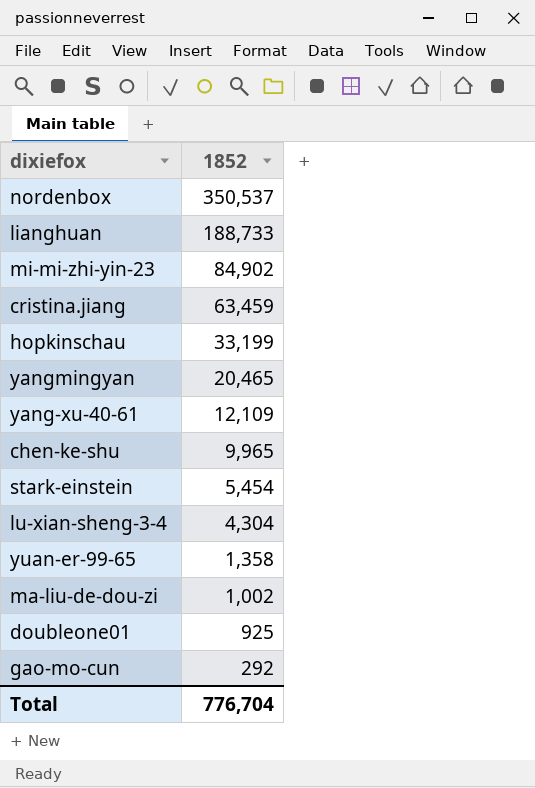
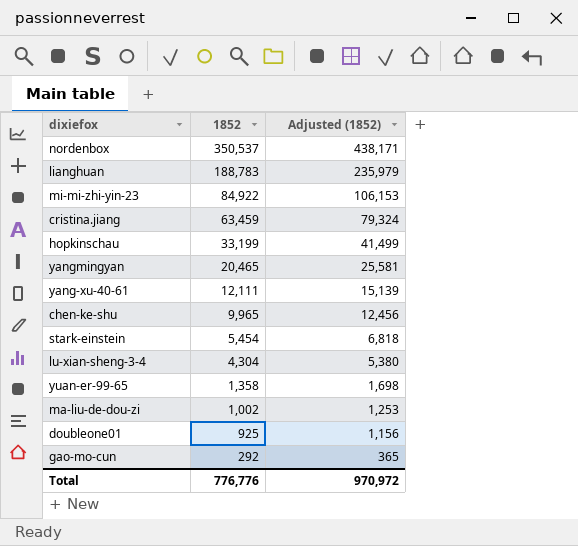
column Adjusted (1852) | formula: none -> [1852] * 1.25
lianghuan | 1852: 188,733 -> 188,783
mi-mi-zhi-yin-23 | 1852: 84,902 -> 84,922
yang-xu-40-61 | 1852: 12,109 -> 12,111
Total | 1852: 776,704 -> 776,776

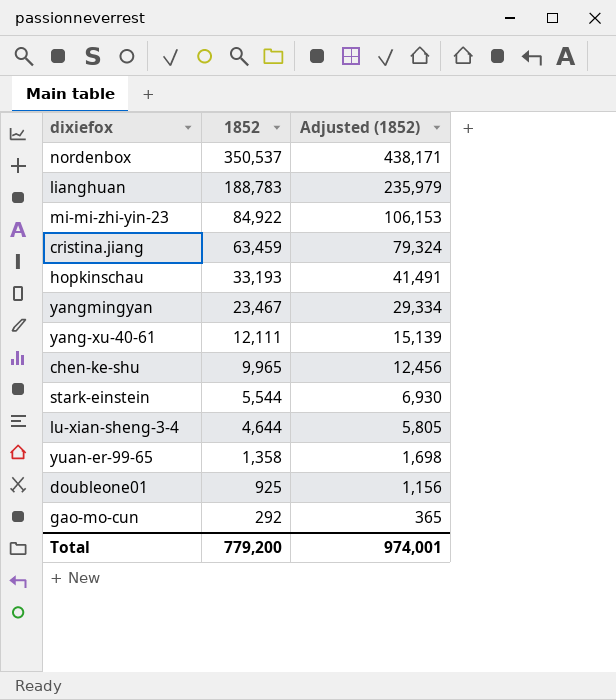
row ma-liu-de-dou-zi: 1,002 | 1,253 -> none
hopkinschau | 1852: 33,199 -> 33,193
hopkinschau | Adjusted (1852): 41,499 -> 41,491
yangmingyan | 1852: 20,465 -> 23,467
yangmingyan | Adjusted (1852): 25,581 -> 29,334
stark-einstein | 1852: 5,454 -> 5,544
stark-einstein | Adjusted (1852): 6,818 -> 6,930
lu-xian-sheng-3-4 | 1852: 4,304 -> 4,644
lu-xian-sheng-3-4 | Adjusted (1852): 5,380 -> 5,805
Total | 1852: 776,776 -> 779,200
Total | Adjusted (1852): 970,972 -> 974,001

